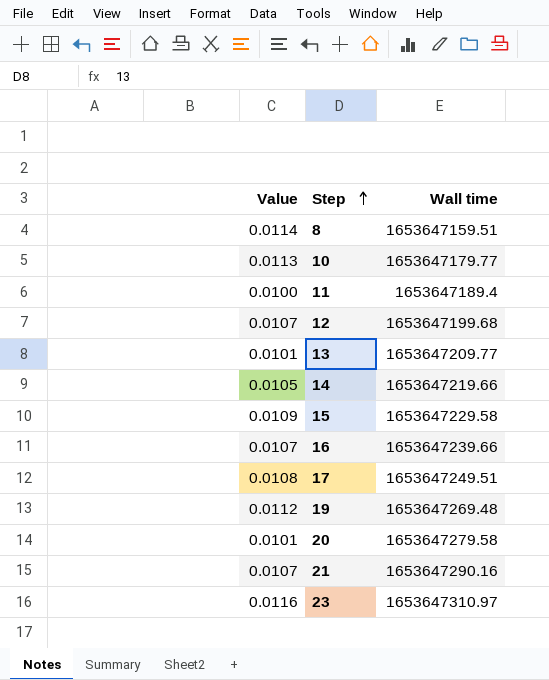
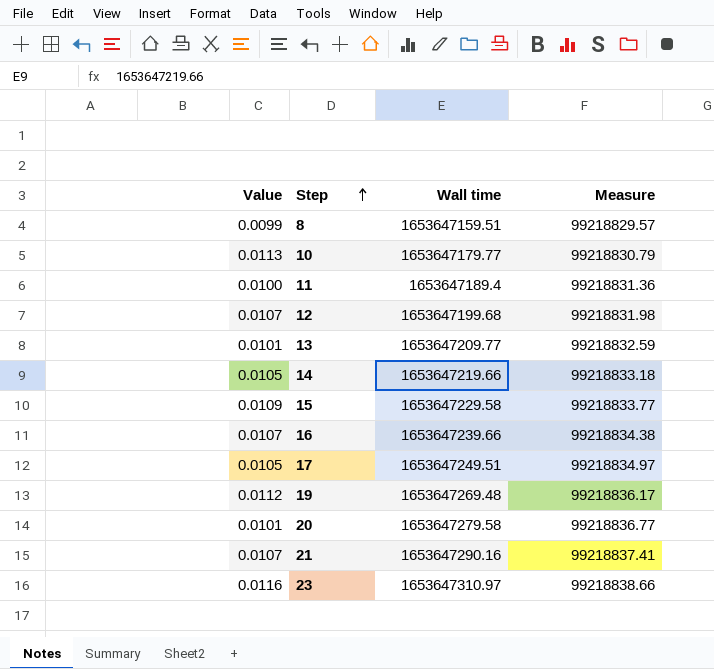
column Measure | formula: none -> [Wall time] * 0.06
8 | Value: 0.0114 -> 0.0099
17 | Value: 0.0108 -> 0.0105

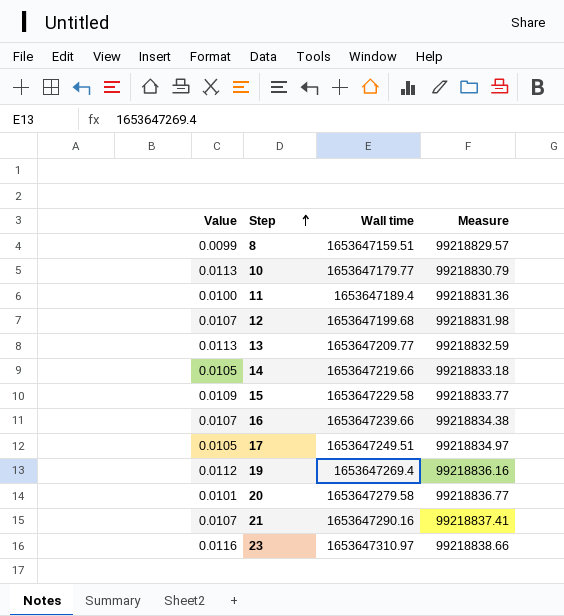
13 | Value: 0.0101 -> 0.0113
19 | Wall time: 1653647269.48 -> 1653647269.4
19 | Measure: 99218836.17 -> 99218836.16

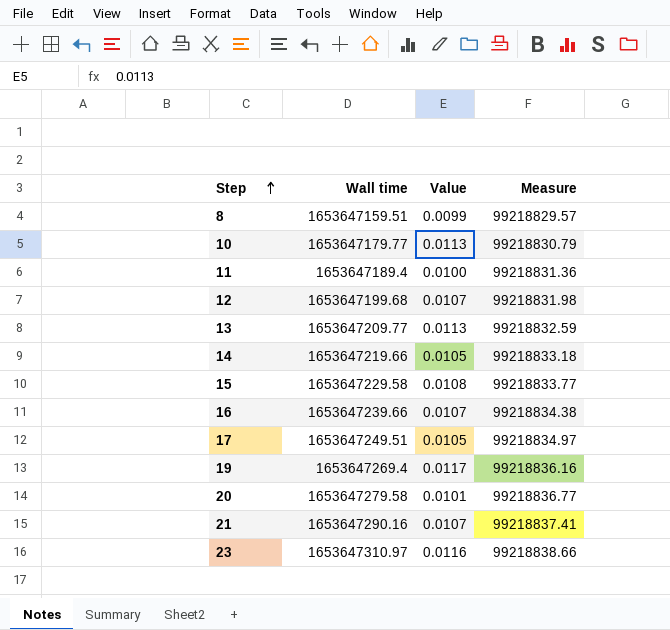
column Value | position: 1 -> 3
15 | Value: 0.0109 -> 0.0108
19 | Value: 0.0112 -> 0.0117

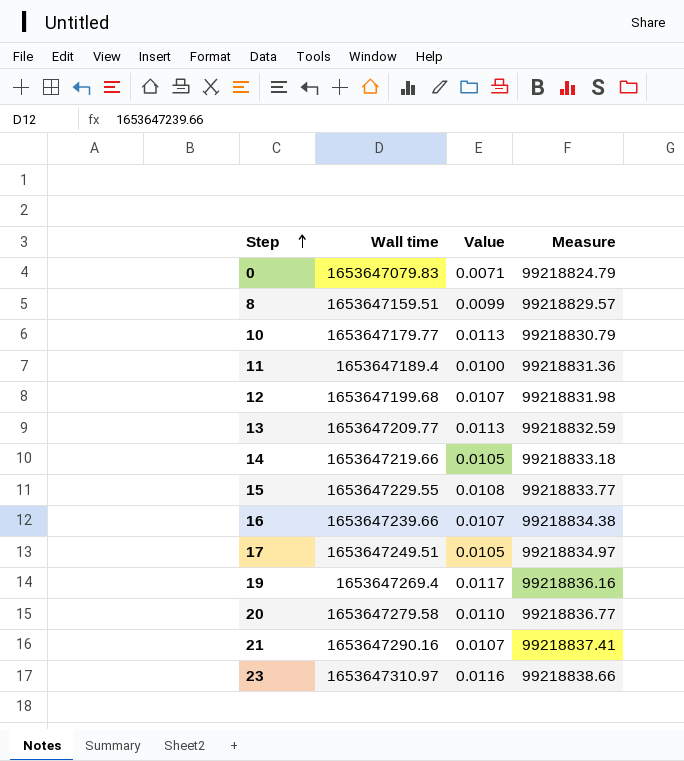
row 0: none -> 1653647079.83 | 0.0071 | 99218824.79
15 | Wall time: 1653647229.58 -> 1653647229.55
20 | Value: 0.0101 -> 0.0110

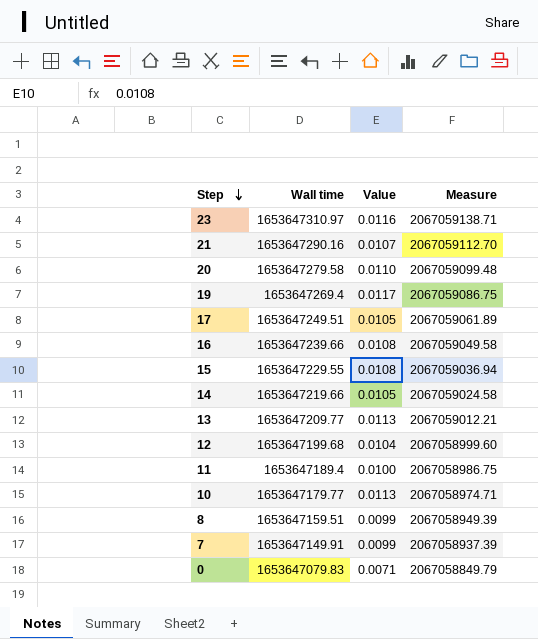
row order: Step ascending -> Step descending
column Measure | formula: [Wall time] * 0.06 -> [Wall time] * 1.25
16 | Value: 0.0107 -> 0.0108
12 | Value: 0.0107 -> 0.0104
row 7: none -> 1653647149.91 | 0.0099 | 2067058937.39

